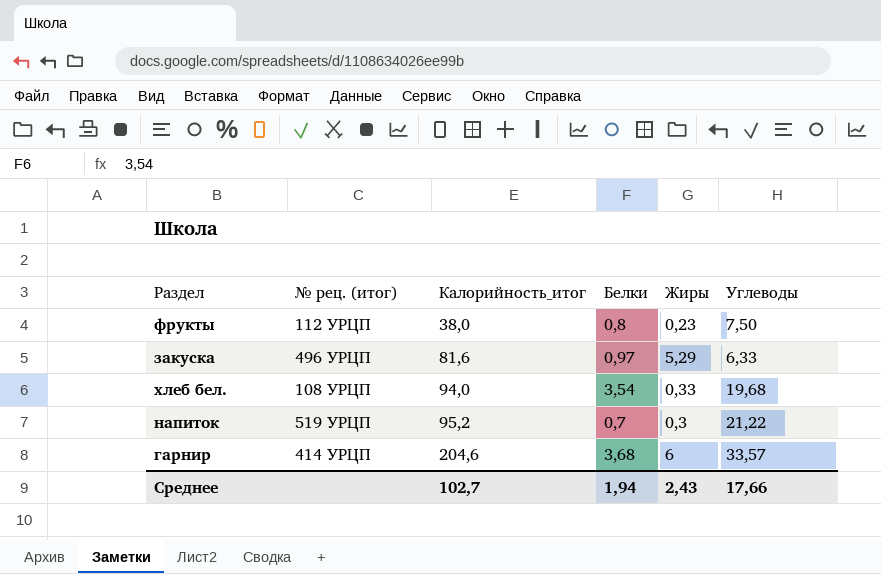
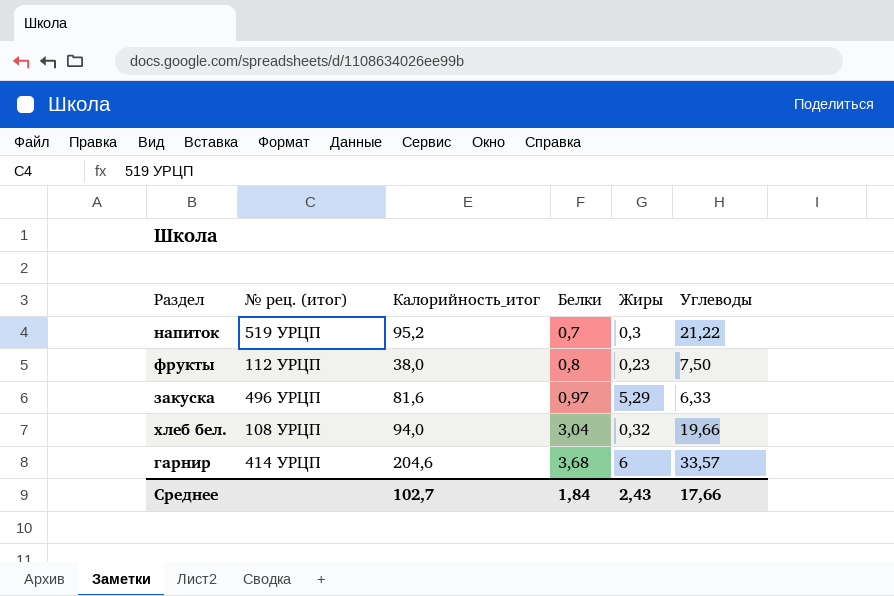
row order: Калорийность_итог ascending -> Белки ascending
хлеб бел. | Белки: 3,54 -> 3,04
хлеб бел. | Жиры: 0,33 -> 0,32
хлеб бел. | Углеводы: 19,68 -> 19,66
Среднее | Белки: 1,94 -> 1,84

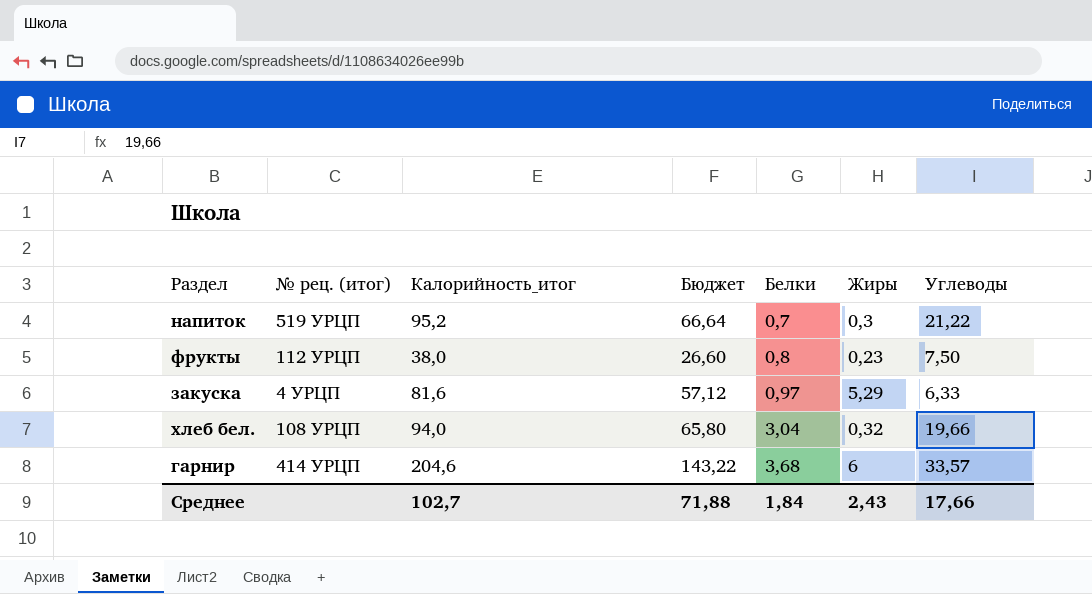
column Бюджет | formula: none -> [Калорийность_итог] * 0,7
закуска | № рец. (итог): 496 УРЦП -> 4 УРЦП

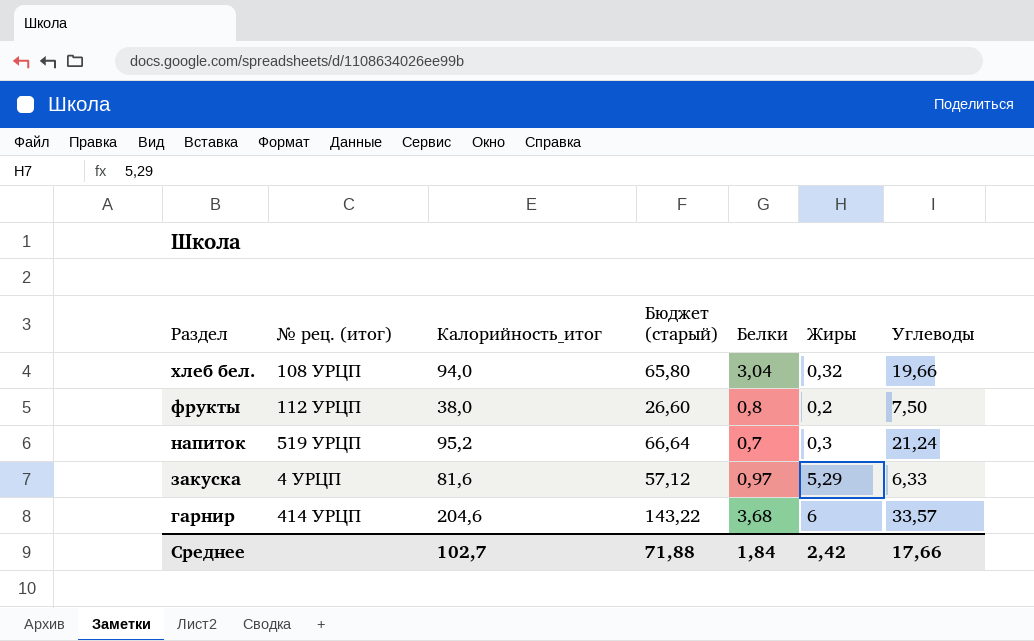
row order: Белки ascending -> Раздел descending
column name: Бюджет -> Бюджет (старый)
фрукты | Жиры: 0,23 -> 0,2
напиток | Углеводы: 21,22 -> 21,24
Среднее | Жиры: 2,43 -> 2,42

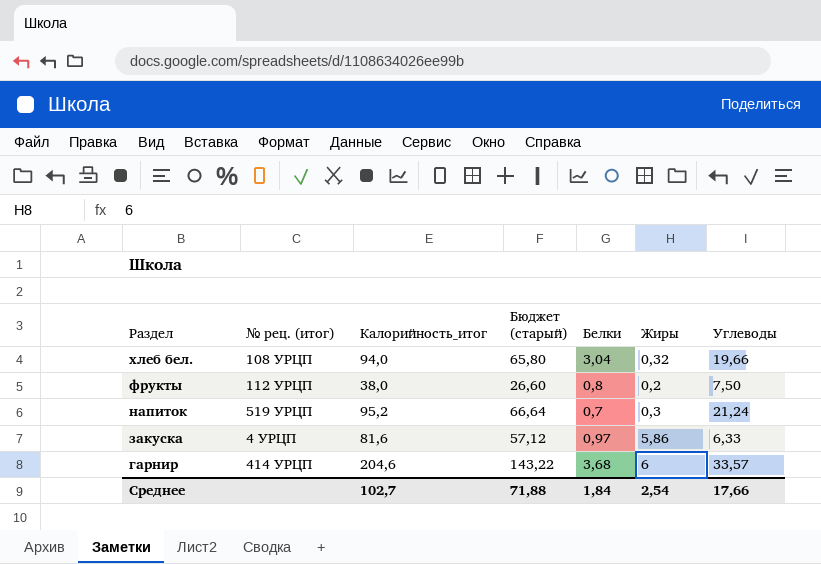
закуска | Жиры: 5,29 -> 5,86
Среднее | Жиры: 2,42 -> 2,54

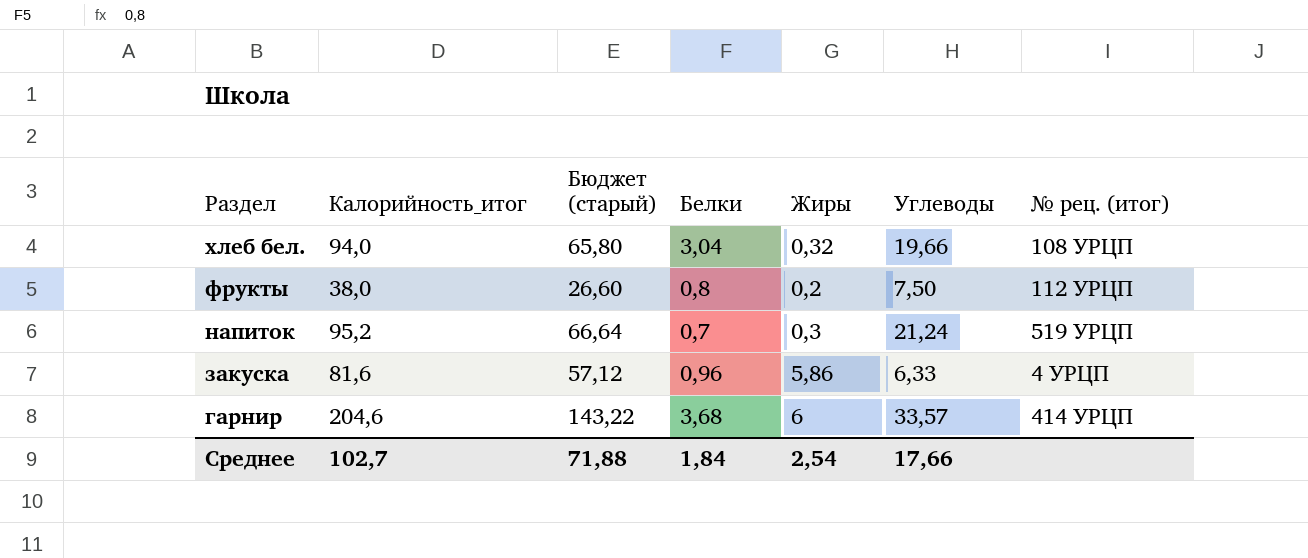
column № рец. (итог) | position: 2 -> 7
закуска | Белки: 0,97 -> 0,96

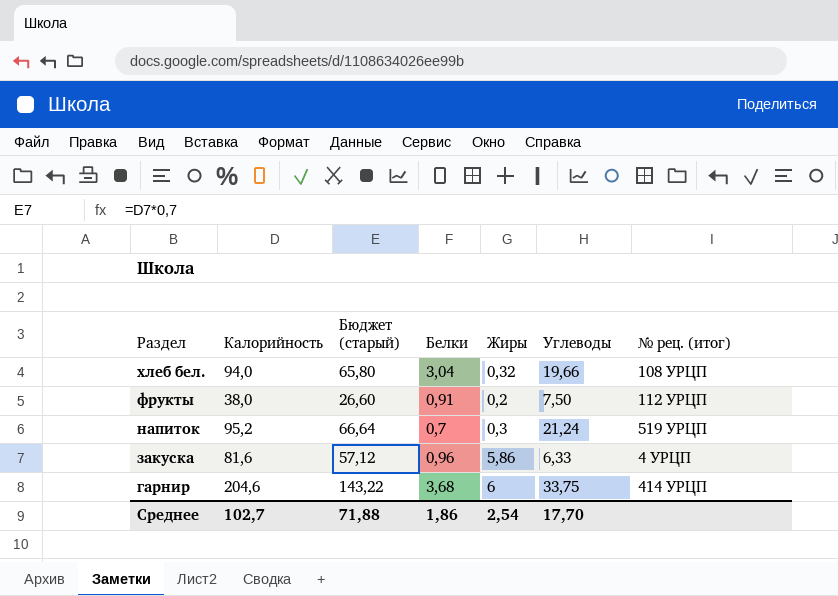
column name: Калорийность_итог -> Калорийность
фрукты | Белки: 0,8 -> 0,91
гарнир | Углеводы: 33,57 -> 33,75
Среднее | Белки: 1,84 -> 1,86
Среднее | Углеводы: 17,66 -> 17,70

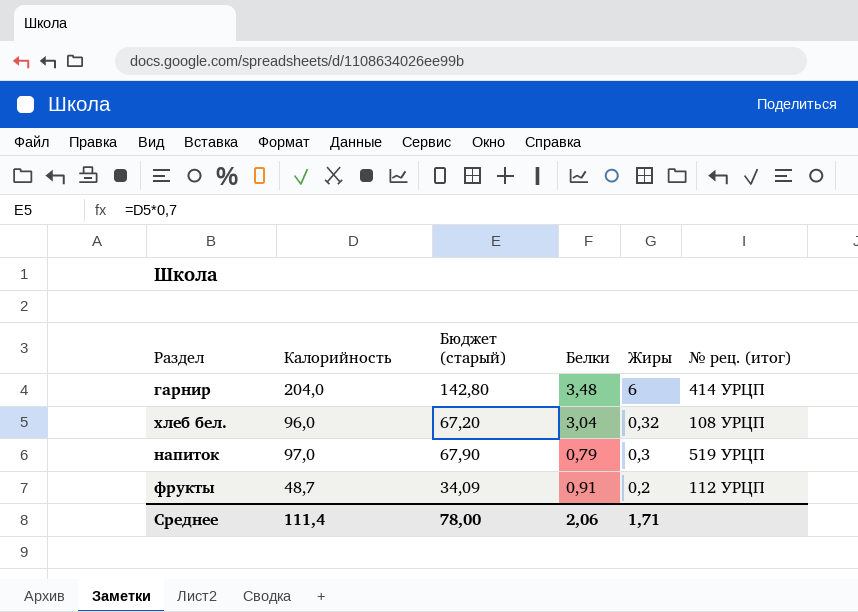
row order: Раздел descending -> Жиры descending
column Углеводы | position: 6 -> none
row закуска: 81,6 | 57,12 | 0,96 | 5,86 | 6,33 | 4 УРЦП -> none
гарнир | Калорийность: 204,6 -> 204,0
гарнир | Бюджет (старый): 143,22 -> 142,80
гарнир | Белки: 3,68 -> 3,48
хлеб бел. | Калорийность: 94,0 -> 96,0
хлеб бел. | Бюджет (старый): 65,80 -> 67,20
напиток | Калорийность: 95,2 -> 97,0
напиток | Бюджет (старый): 66,64 -> 67,90
напиток | Белки: 0,7 -> 0,79
фрукты | Калорийность: 38,0 -> 48,7
фрукты | Бюджет (старый): 26,60 -> 34,09
Среднее | Калорийность: 102,7 -> 111,4
Среднее | Бюджет (старый): 71,88 -> 78,00
Среднее | Белки: 1,86 -> 2,06
Среднее | Жиры: 2,54 -> 1,71

